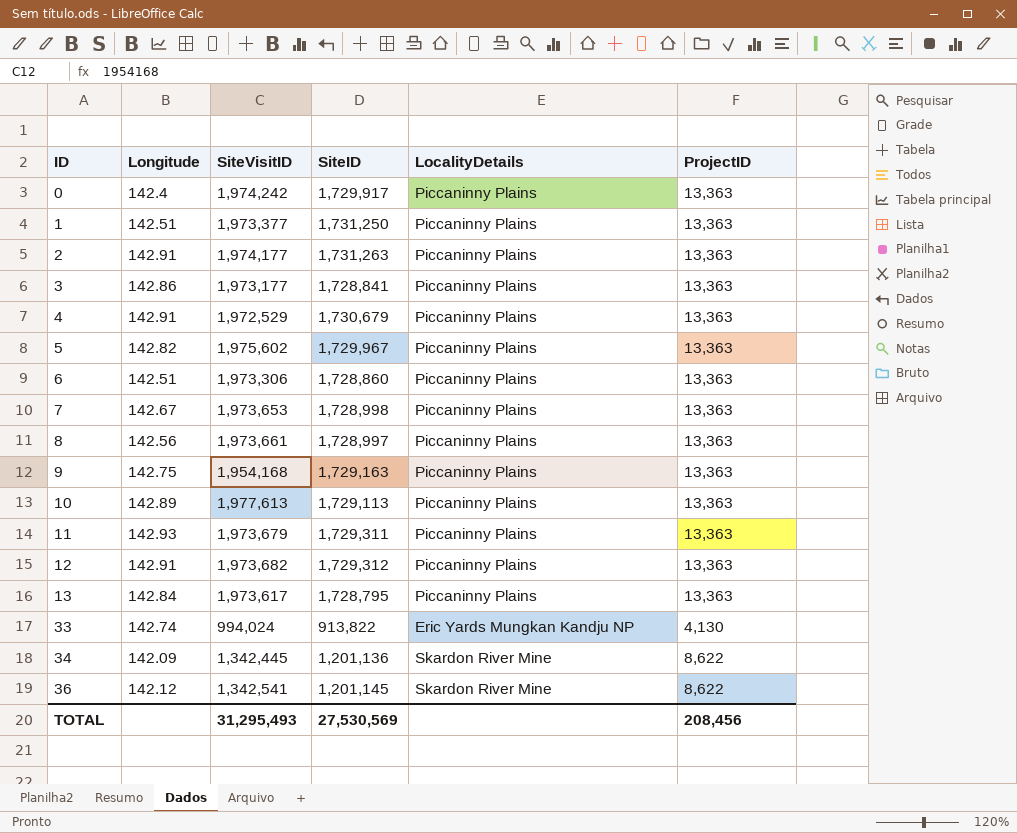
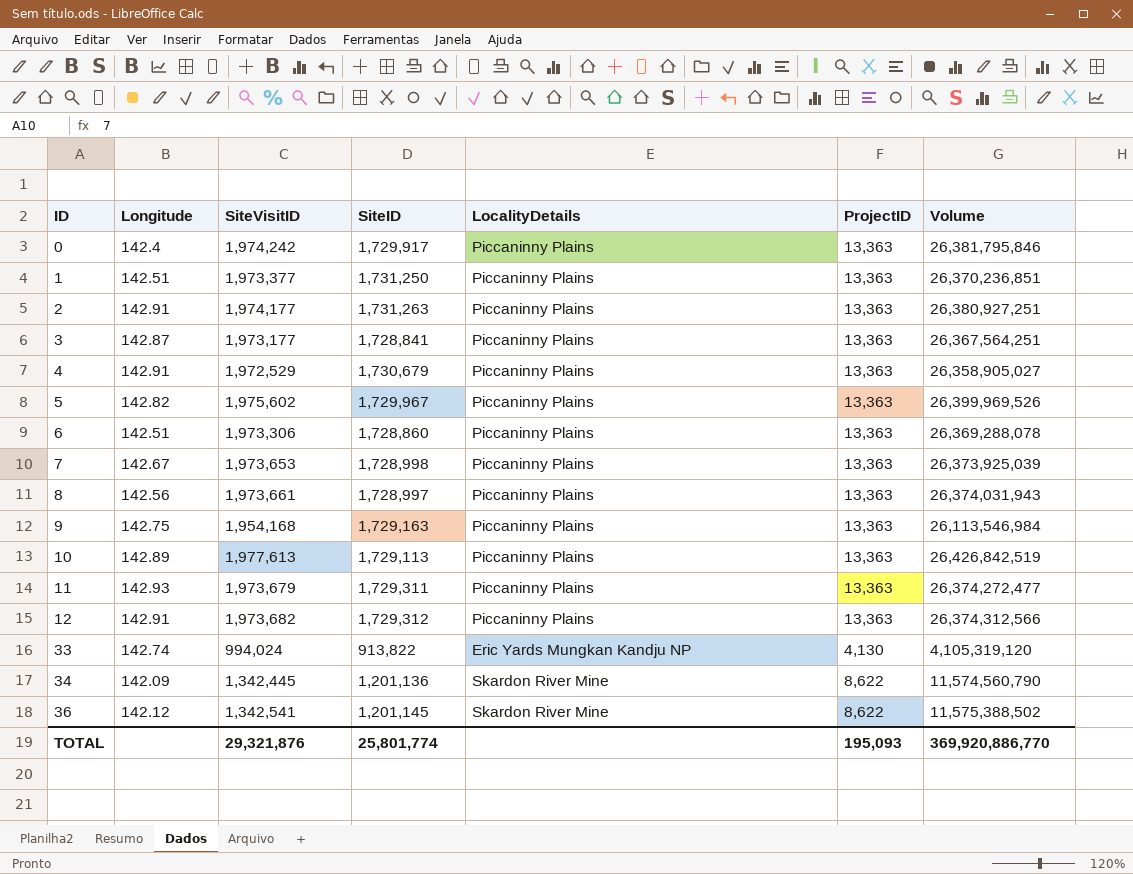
column Volume | formula: none -> [SiteVisitID] * [ProjectID]
row 13: 142.84 | 1,973,617 | 1,728,795 | Piccaninny Plains | 13,363 -> none
3 | Longitude: 142.86 -> 142.87
TOTAL | SiteVisitID: 31,295,493 -> 29,321,876
TOTAL | SiteID: 27,530,569 -> 25,801,774
TOTAL | ProjectID: 208,456 -> 195,093

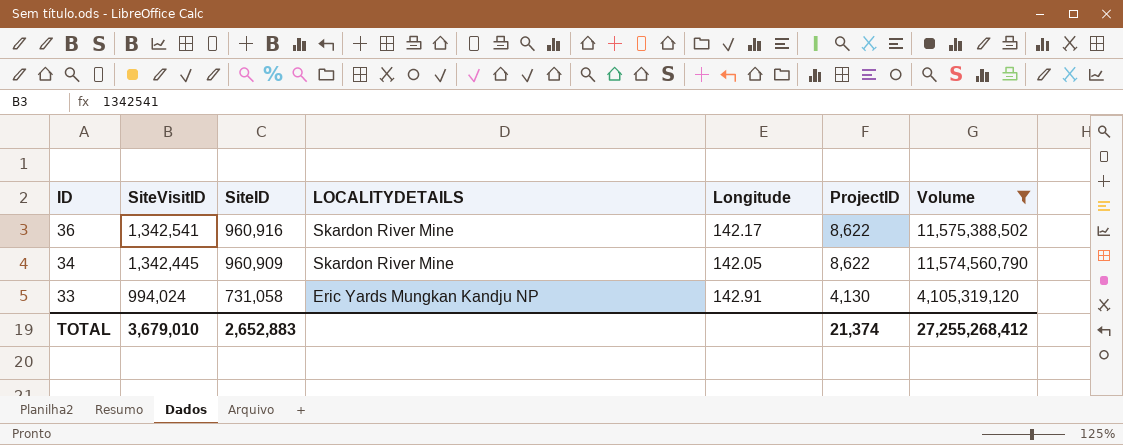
filter: none -> Volume <= 11,575,388,502
row order: ID ascending -> ID descending
column name: LocalityDetails -> LOCALITYDETAILS
column Longitude | position: 2 -> 5
36 | SiteID: 1,201,145 -> 960,916
36 | Longitude: 142.12 -> 142.17
34 | SiteID: 1,201,136 -> 960,909
34 | Longitude: 142.09 -> 142.05
33 | SiteID: 913,822 -> 731,058
33 | Longitude: 142.74 -> 142.91
TOTAL | SiteVisitID: 29,321,876 -> 3,679,010
TOTAL | SiteID: 25,801,774 -> 2,652,883
TOTAL | ProjectID: 195,093 -> 21,374
TOTAL | Volume: 369,920,886,770 -> 27,255,268,412

